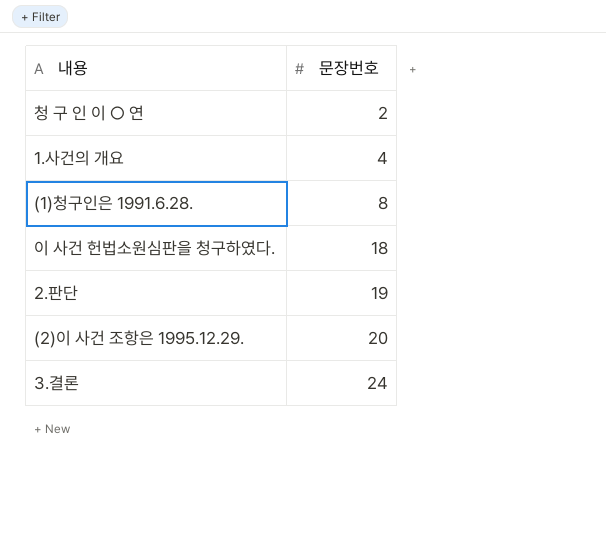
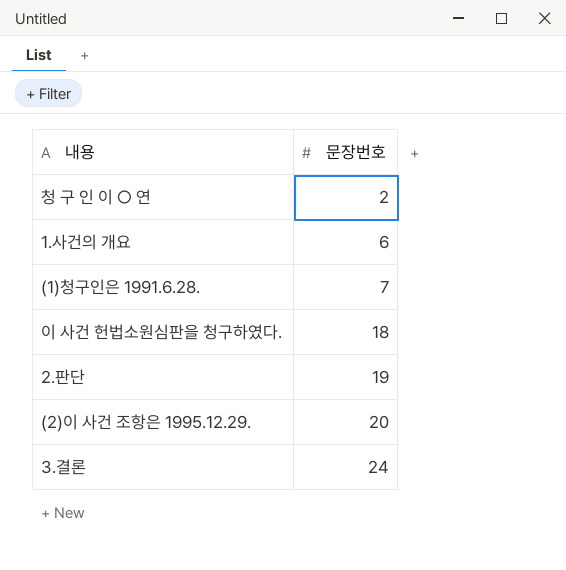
1.사건의 개요 | 문장번호: 4 -> 6
(1)청구인은 1991.6.28. | 문장번호: 8 -> 7

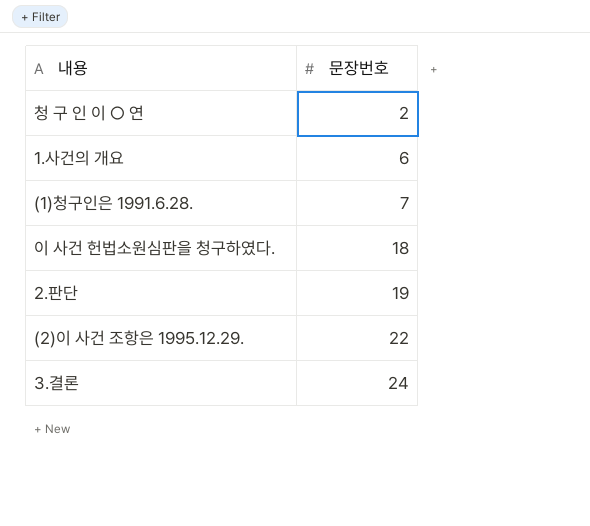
(2)이 사건 조항은 1995.12.29. | 문장번호: 20 -> 22

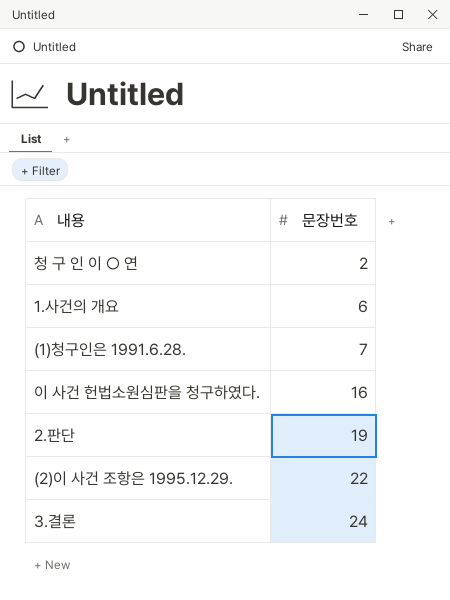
이 사건 헌법소원심판을 청구하였다. | 문장번호: 18 -> 16

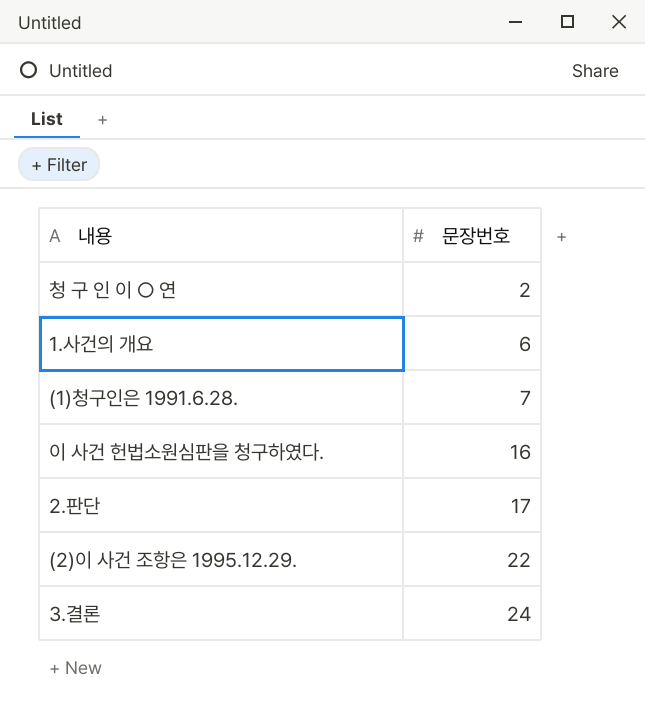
2.판단 | 문장번호: 19 -> 17

